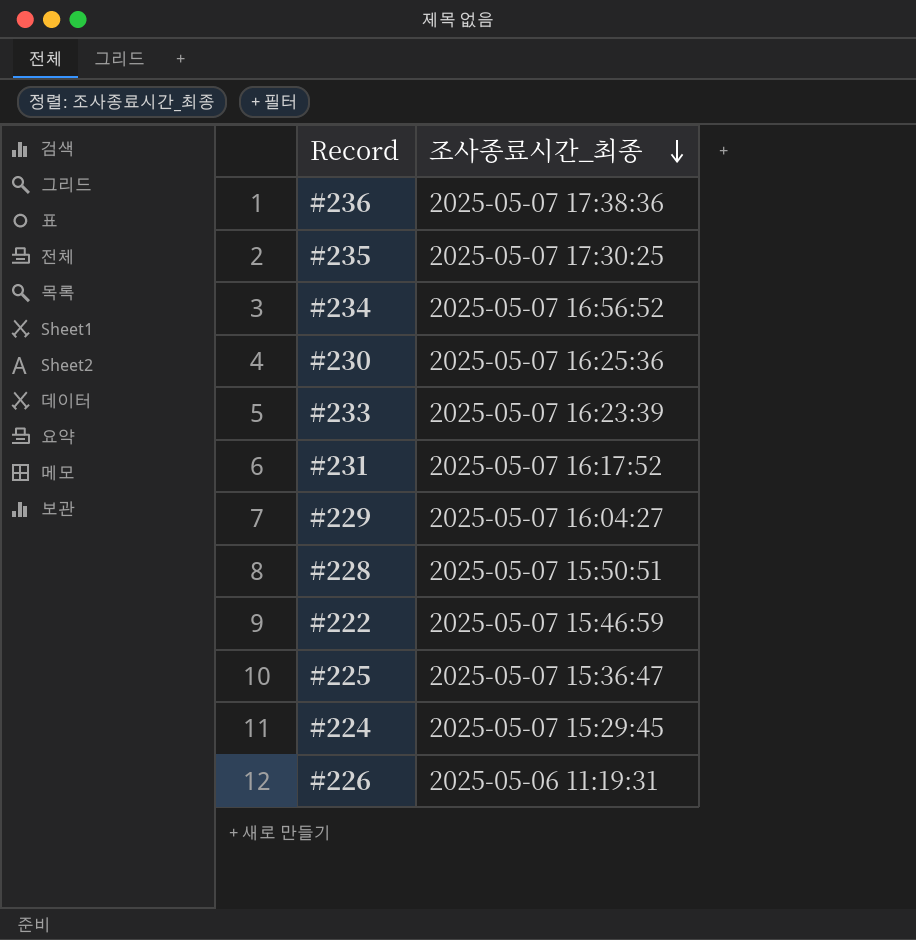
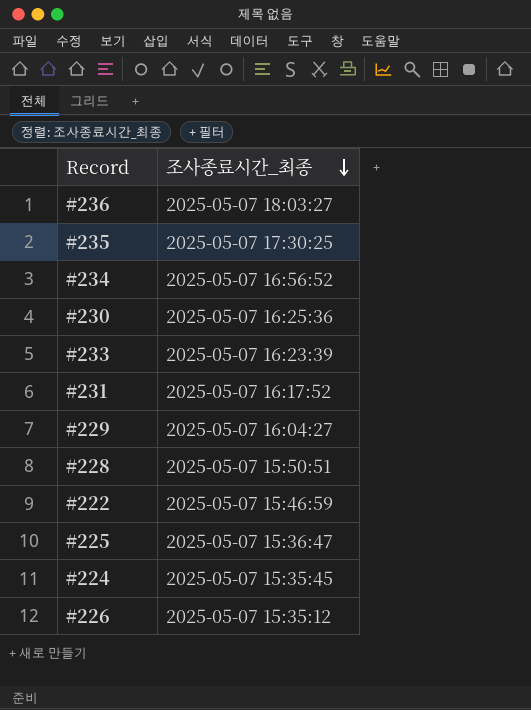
#236 | 조사종료시간_최종: 2025-05-07 17:38:36 -> 2025-05-07 18:03:27
#224 | 조사종료시간_최종: 2025-05-07 15:29:45 -> 2025-05-07 15:35:45
#226 | 조사종료시간_최종: 2025-05-06 11:19:31 -> 2025-05-07 15:35:12

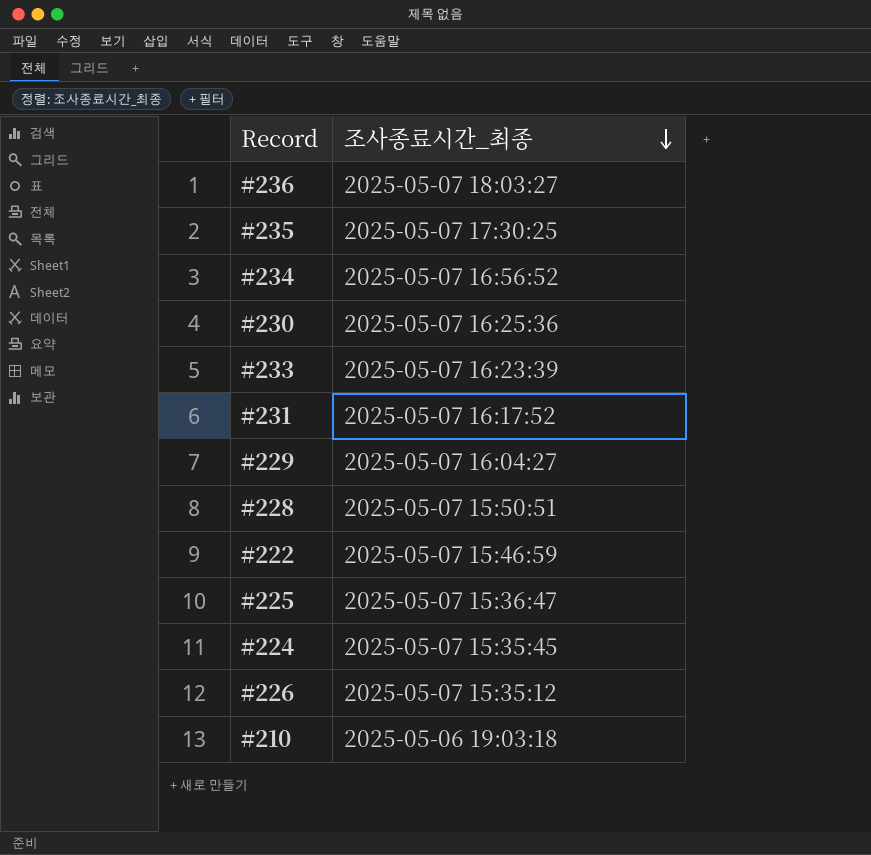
row #210: none -> 2025-05-06 19:03:18

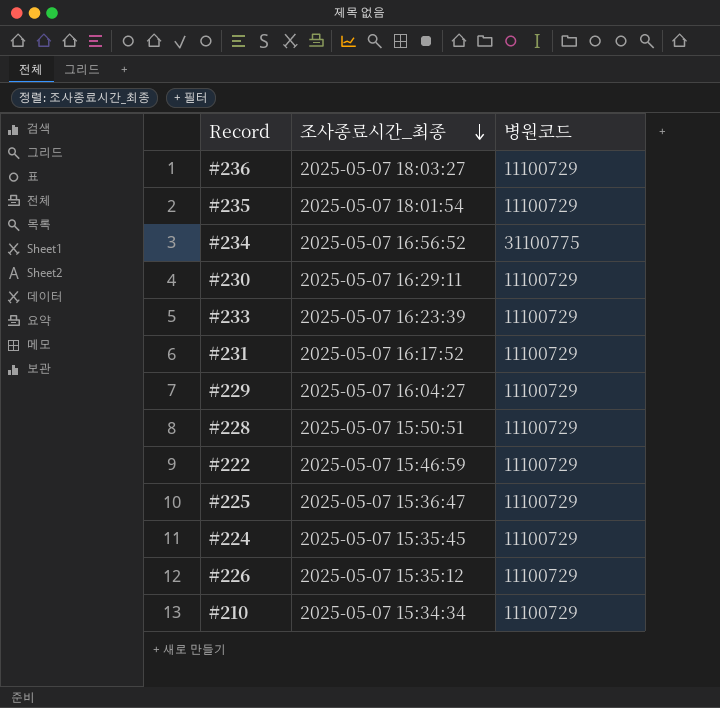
column 병원코드 | position: none -> 3
#235 | 조사종료시간_최종: 2025-05-07 17:30:25 -> 2025-05-07 18:01:54
#230 | 조사종료시간_최종: 2025-05-07 16:25:36 -> 2025-05-07 16:29:11
#210 | 조사종료시간_최종: 2025-05-06 19:03:18 -> 2025-05-07 15:34:34

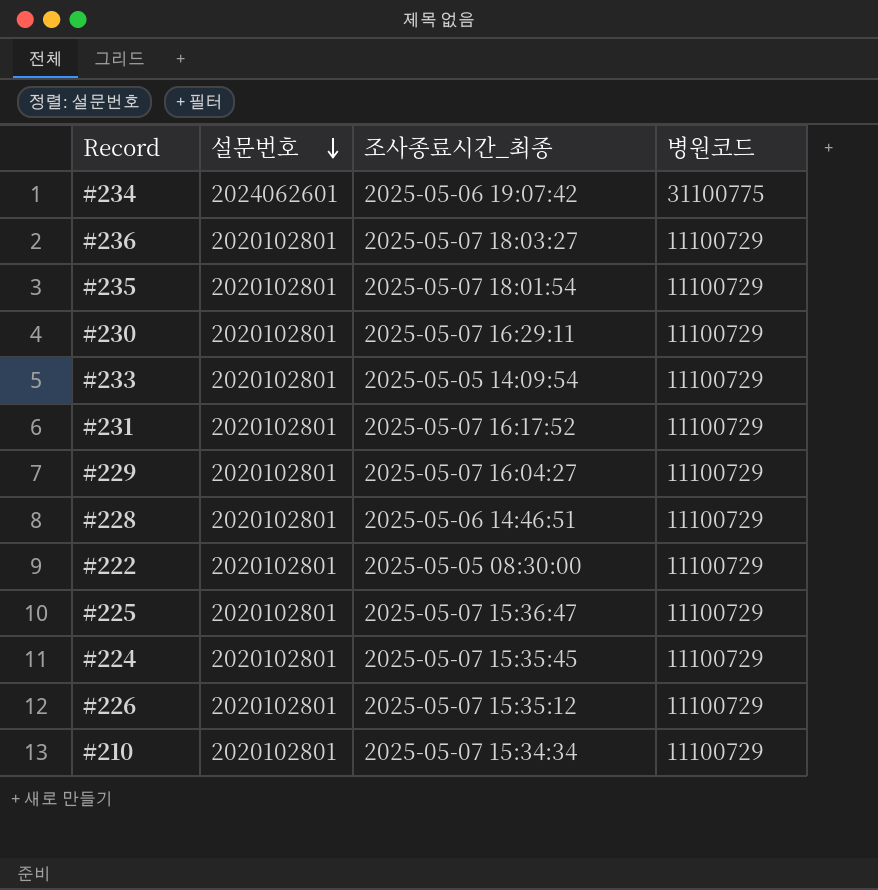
row order: 조사종료시간_최종 descending -> 설문번호 descending
column 설문번호 | position: none -> 2
#234 | 조사종료시간_최종: 2025-05-07 16:56:52 -> 2025-05-06 19:07:42
#233 | 조사종료시간_최종: 2025-05-07 16:23:39 -> 2025-05-05 14:09:54
#228 | 조사종료시간_최종: 2025-05-07 15:50:51 -> 2025-05-06 14:46:51
#222 | 조사종료시간_최종: 2025-05-07 15:46:59 -> 2025-05-05 08:30:00

